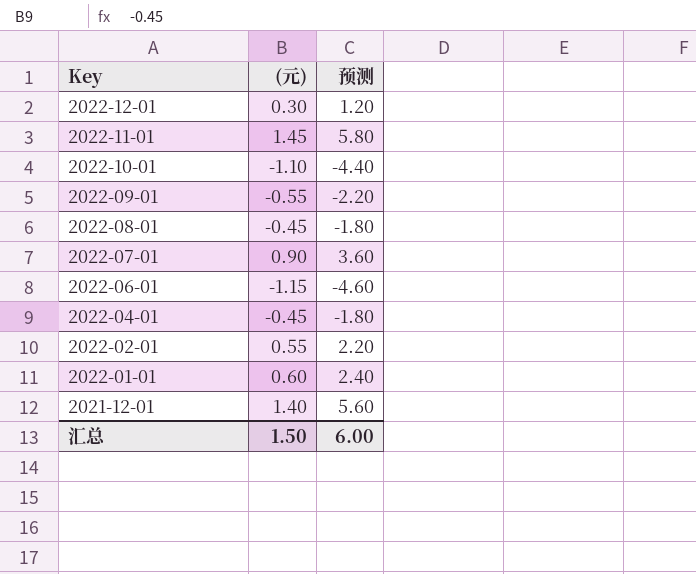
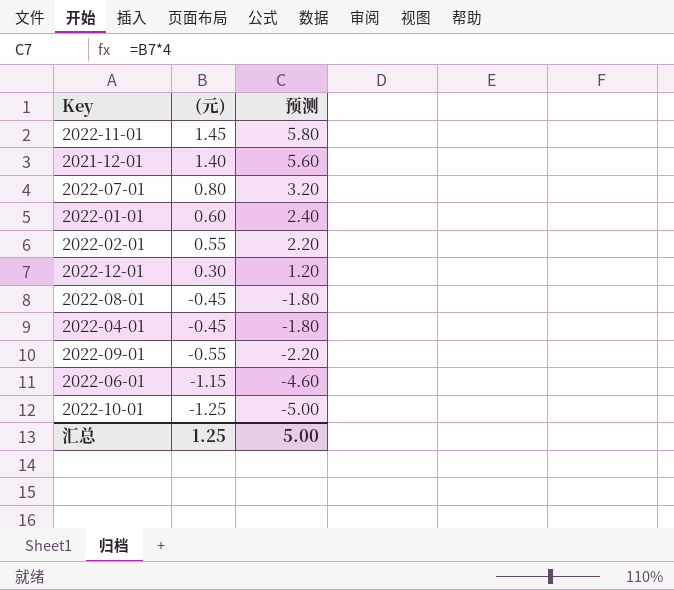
row order: Key descending -> (元) descending
2022-07-01 | (元): 0.90 -> 0.80
2022-07-01 | 预测: 3.60 -> 3.20
2022-10-01 | (元): -1.10 -> -1.25
2022-10-01 | 预测: -4.40 -> -5.00
汇总 | (元): 1.50 -> 1.25
汇总 | 预测: 6.00 -> 5.00

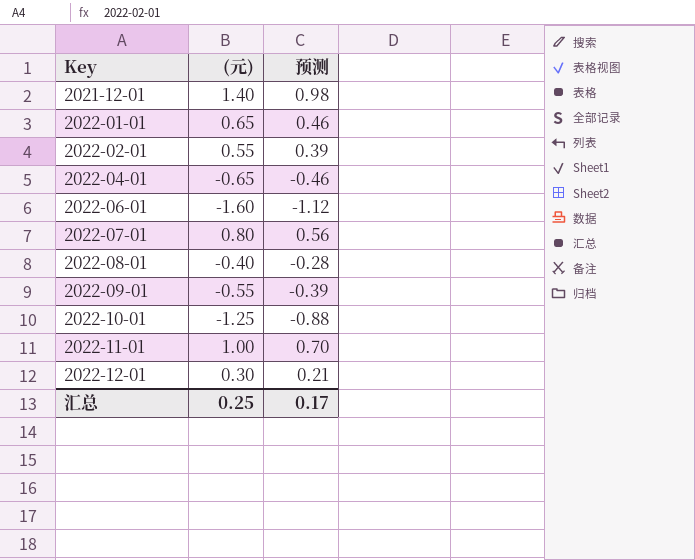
row order: (元) descending -> Key ascending
column 预测 | formula: [(元)] * 4 -> [(元)] * 0.7
2022-01-01 | (元): 0.60 -> 0.65
2022-04-01 | (元): -0.45 -> -0.65
2022-06-01 | (元): -1.15 -> -1.60
2022-08-01 | (元): -0.45 -> -0.40
2022-11-01 | (元): 1.45 -> 1.00
汇总 | (元): 1.25 -> 0.25
汇总 | 预测: 5.00 -> 0.17

